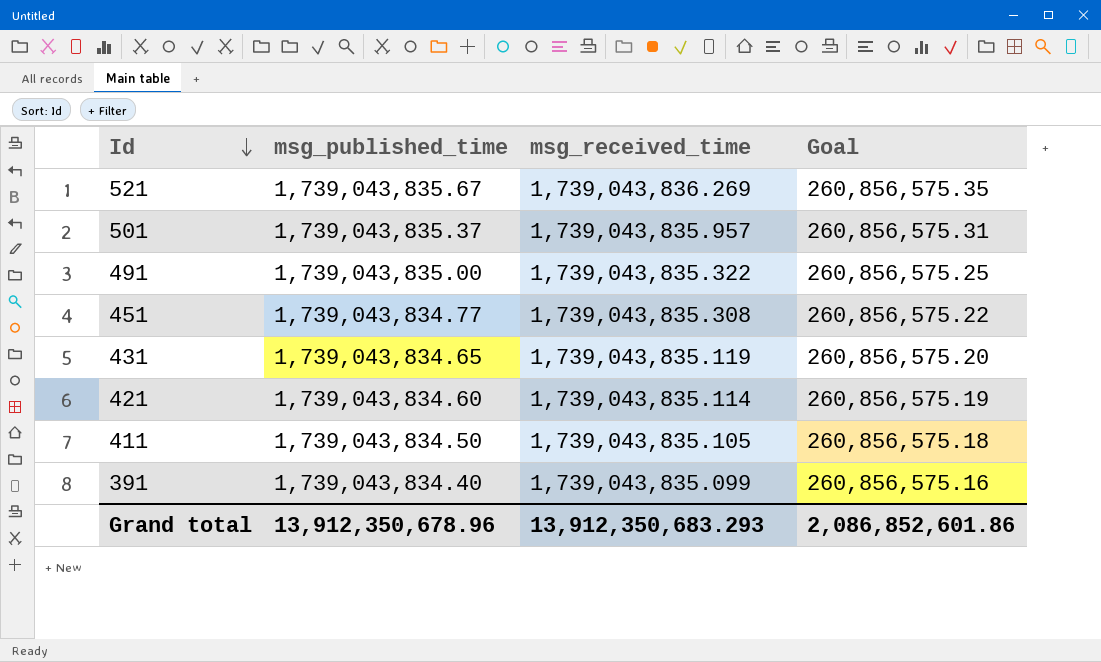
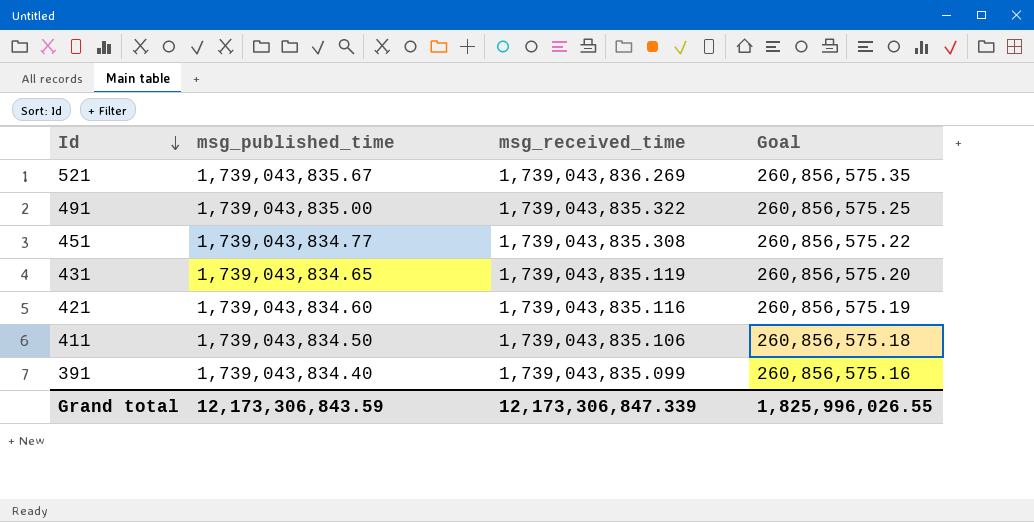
row 501: 1,739,043,835.37 | 1,739,043,835.957 | 260,856,575.31 -> none
421 | msg_received_time: 1,739,043,835.114 -> 1,739,043,835.116
411 | msg_received_time: 1,739,043,835.105 -> 1,739,043,835.106
Grand total | msg_published_time: 13,912,350,678.96 -> 12,173,306,843.59
Grand total | msg_received_time: 13,912,350,683.293 -> 12,173,306,847.339
Grand total | Goal: 2,086,852,601.86 -> 1,825,996,026.55

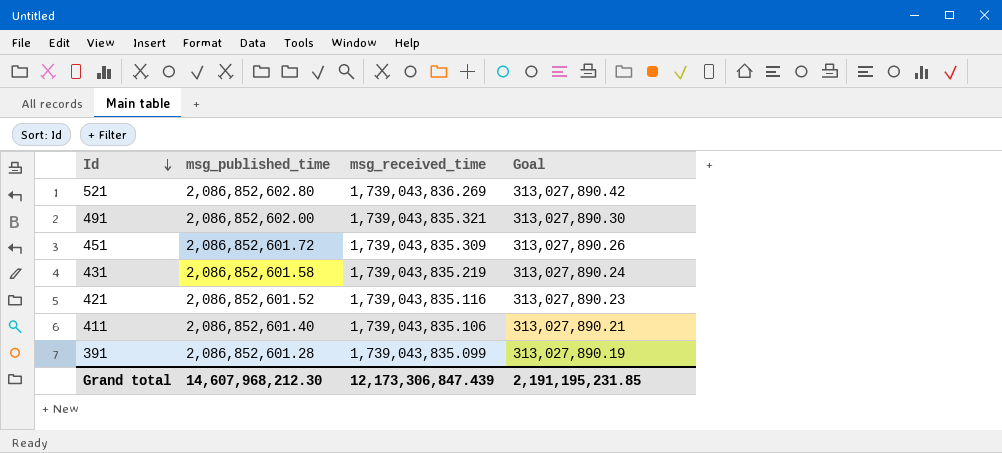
521 | msg_published_time: 1,739,043,835.67 -> 2,086,852,602.80
521 | Goal: 260,856,575.35 -> 313,027,890.42
491 | msg_published_time: 1,739,043,835.00 -> 2,086,852,602.00
491 | msg_received_time: 1,739,043,835.322 -> 1,739,043,835.321
491 | Goal: 260,856,575.25 -> 313,027,890.30
451 | msg_published_time: 1,739,043,834.77 -> 2,086,852,601.72
451 | msg_received_time: 1,739,043,835.308 -> 1,739,043,835.309
451 | Goal: 260,856,575.22 -> 313,027,890.26
431 | msg_published_time: 1,739,043,834.65 -> 2,086,852,601.58
431 | msg_received_time: 1,739,043,835.119 -> 1,739,043,835.219
431 | Goal: 260,856,575.20 -> 313,027,890.24
421 | msg_published_time: 1,739,043,834.60 -> 2,086,852,601.52
421 | Goal: 260,856,575.19 -> 313,027,890.23
411 | msg_published_time: 1,739,043,834.50 -> 2,086,852,601.40
411 | Goal: 260,856,575.18 -> 313,027,890.21
391 | msg_published_time: 1,739,043,834.40 -> 2,086,852,601.28
391 | Goal: 260,856,575.16 -> 313,027,890.19
Grand total | msg_published_time: 12,173,306,843.59 -> 14,607,968,212.30
Grand total | msg_received_time: 12,173,306,847.339 -> 12,173,306,847.439
Grand total | Goal: 1,825,996,026.55 -> 2,191,195,231.85

